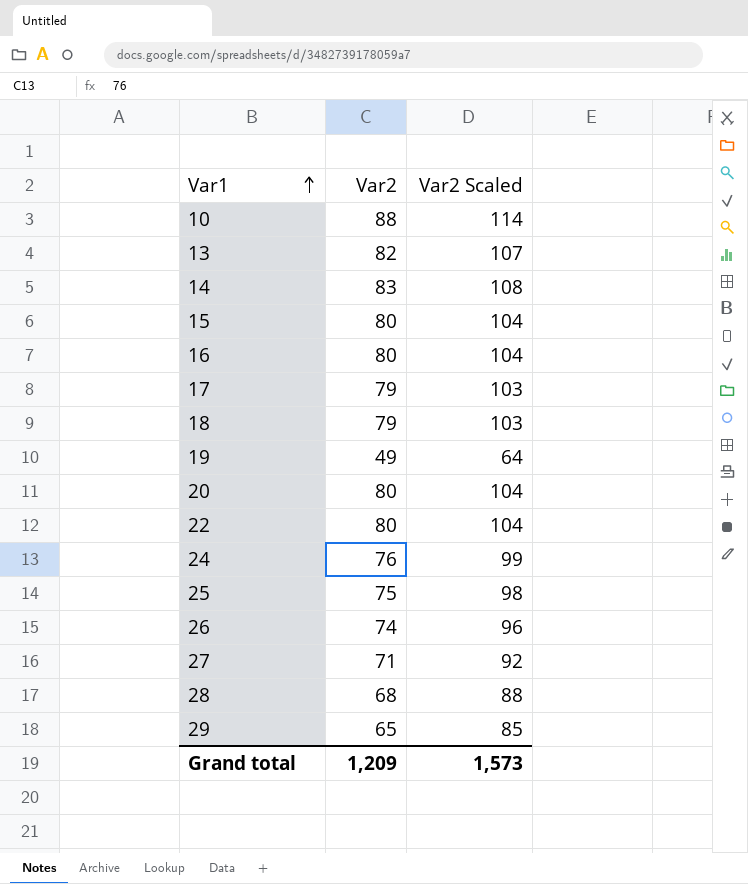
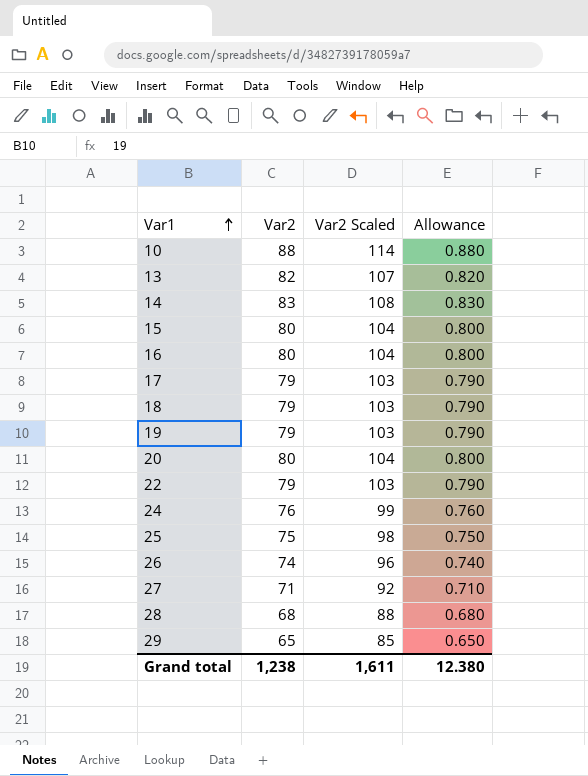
column Allowance | formula: none -> [Var2] * 0.01
19 | Var2: 49 -> 79
19 | Var2 Scaled: 64 -> 103
22 | Var2: 80 -> 79
22 | Var2 Scaled: 104 -> 103
Grand total | Var2: 1,209 -> 1,238
Grand total | Var2 Scaled: 1,573 -> 1,611

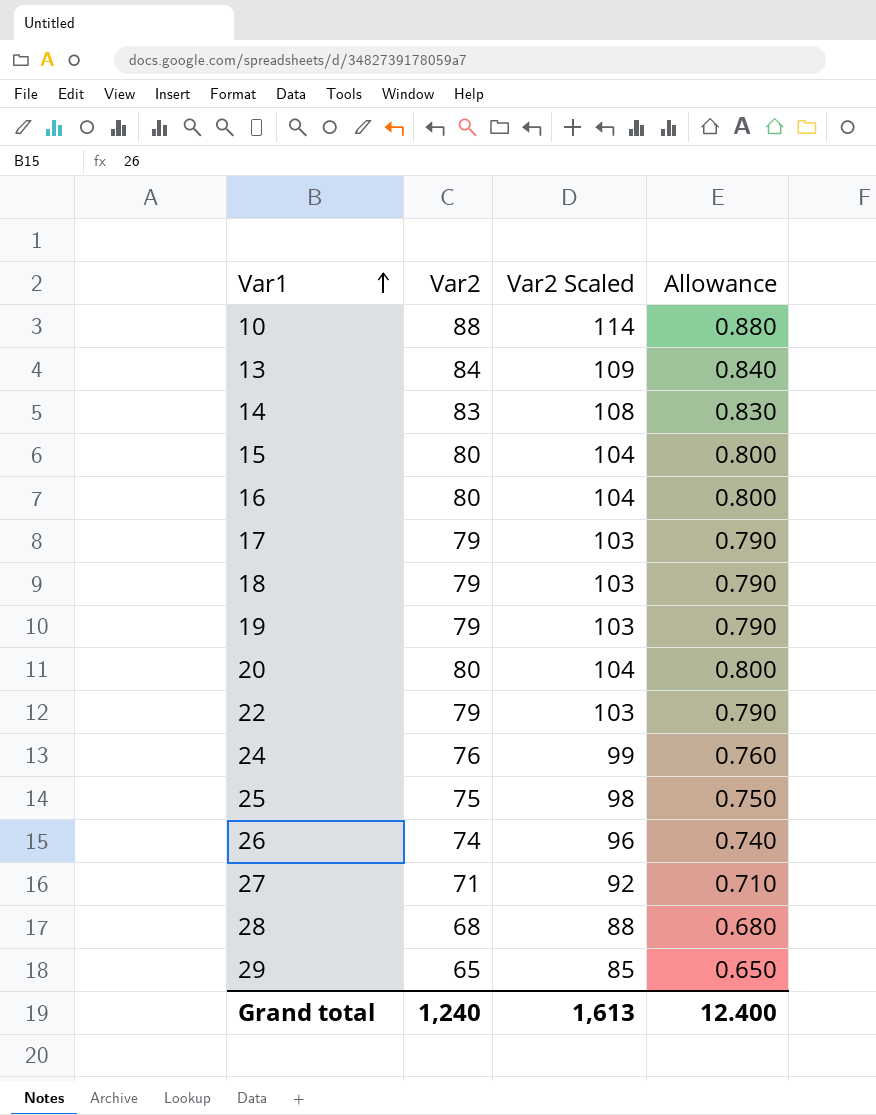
13 | Var2: 82 -> 84
13 | Var2 Scaled: 107 -> 109
13 | Allowance: 0.820 -> 0.840
Grand total | Var2: 1,238 -> 1,240
Grand total | Var2 Scaled: 1,611 -> 1,613
Grand total | Allowance: 12.380 -> 12.400

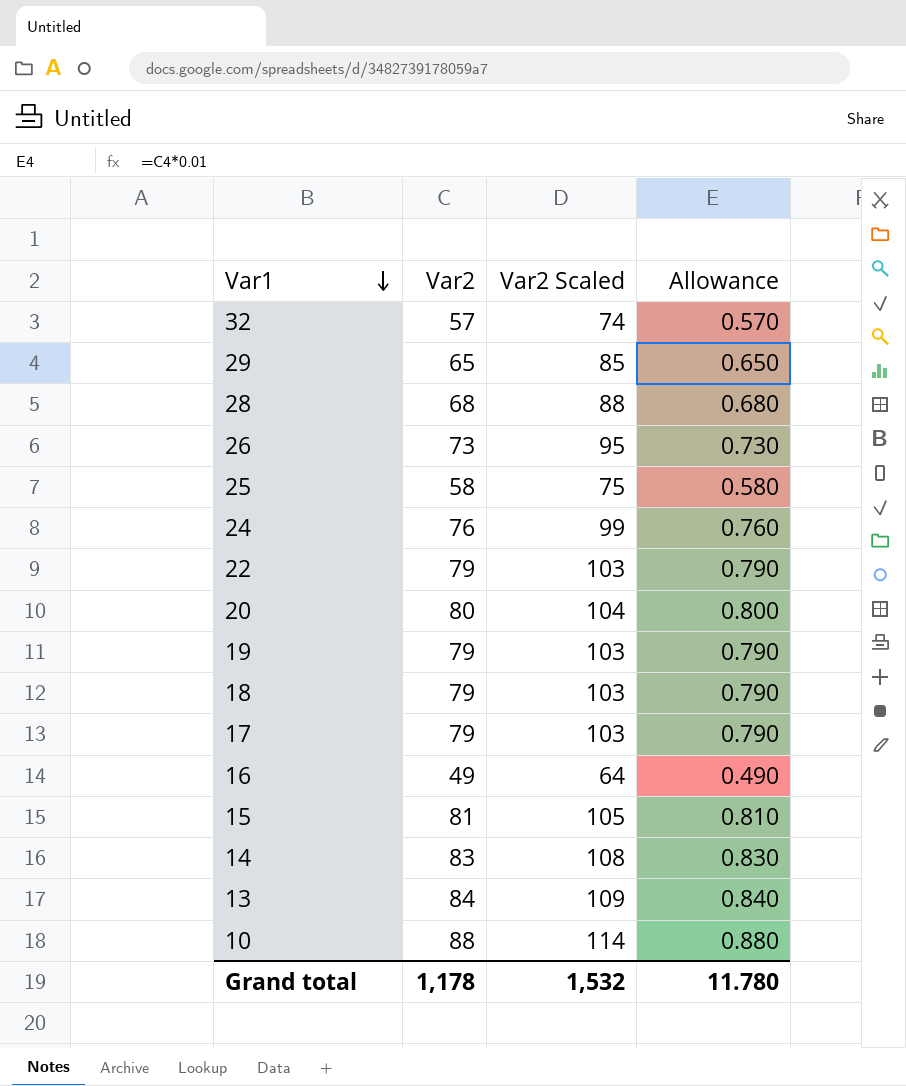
row order: Var1 ascending -> Var1 descending
row 27: 71 | 92 | 0.710 -> none
row 32: none -> 57 | 74 | 0.570
26 | Var2: 74 -> 73
26 | Var2 Scaled: 96 -> 95
26 | Allowance: 0.740 -> 0.730
25 | Var2: 75 -> 58
25 | Var2 Scaled: 98 -> 75
25 | Allowance: 0.750 -> 0.580
16 | Var2: 80 -> 49
16 | Var2 Scaled: 104 -> 64
16 | Allowance: 0.800 -> 0.490
15 | Var2: 80 -> 81
15 | Var2 Scaled: 104 -> 105
15 | Allowance: 0.800 -> 0.810
Grand total | Var2: 1,240 -> 1,178
Grand total | Var2 Scaled: 1,613 -> 1,532
Grand total | Allowance: 12.400 -> 11.780

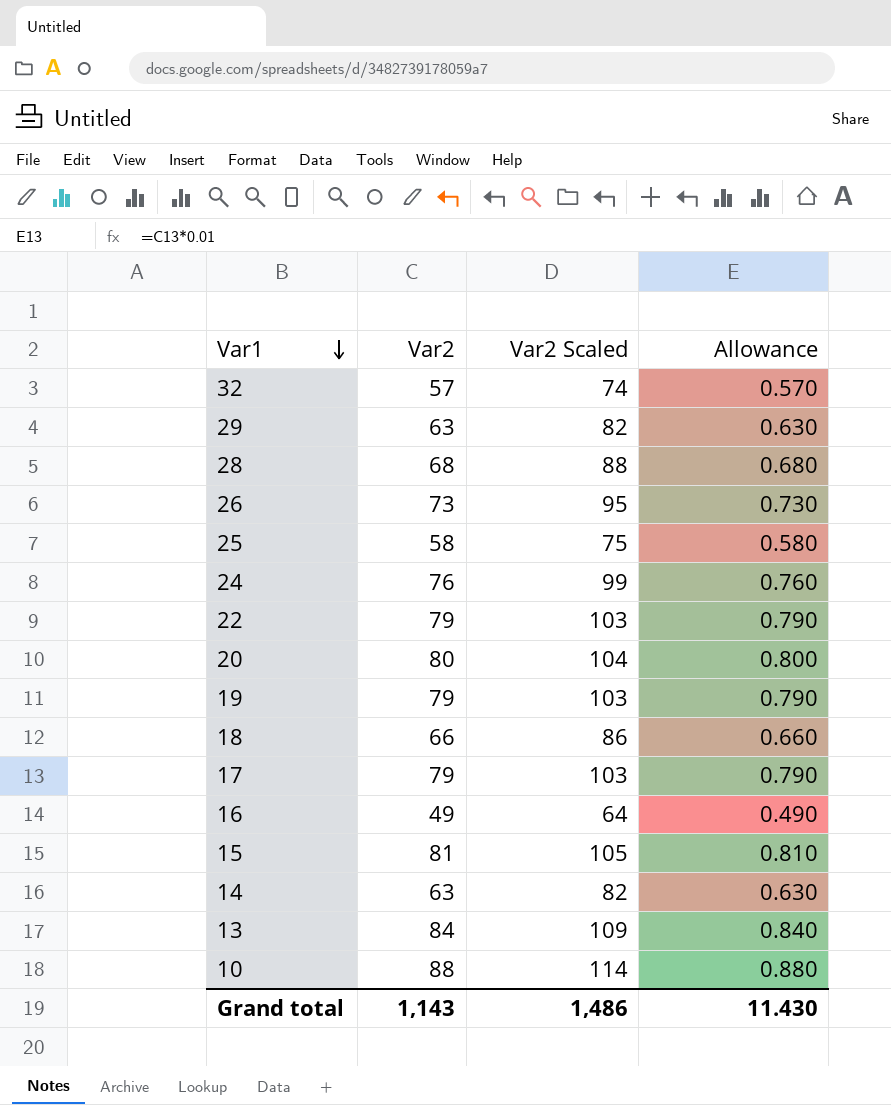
29 | Var2: 65 -> 63
29 | Var2 Scaled: 85 -> 82
29 | Allowance: 0.650 -> 0.630
18 | Var2: 79 -> 66
18 | Var2 Scaled: 103 -> 86
18 | Allowance: 0.790 -> 0.660
14 | Var2: 83 -> 63
14 | Var2 Scaled: 108 -> 82
14 | Allowance: 0.830 -> 0.630
Grand total | Var2: 1,178 -> 1,143
Grand total | Var2 Scaled: 1,532 -> 1,486
Grand total | Allowance: 11.780 -> 11.430

